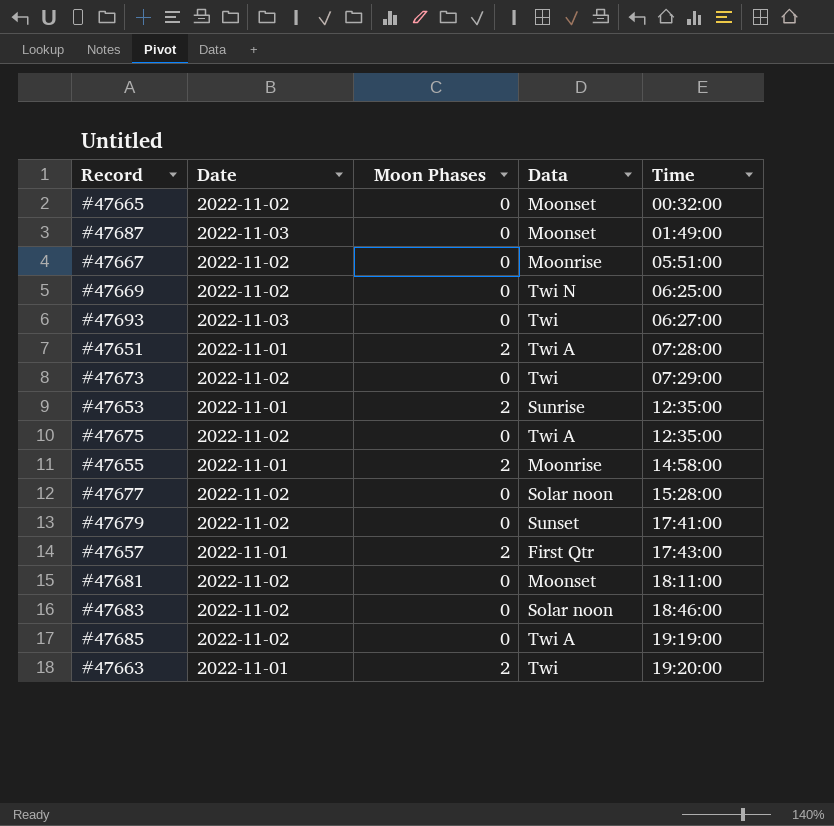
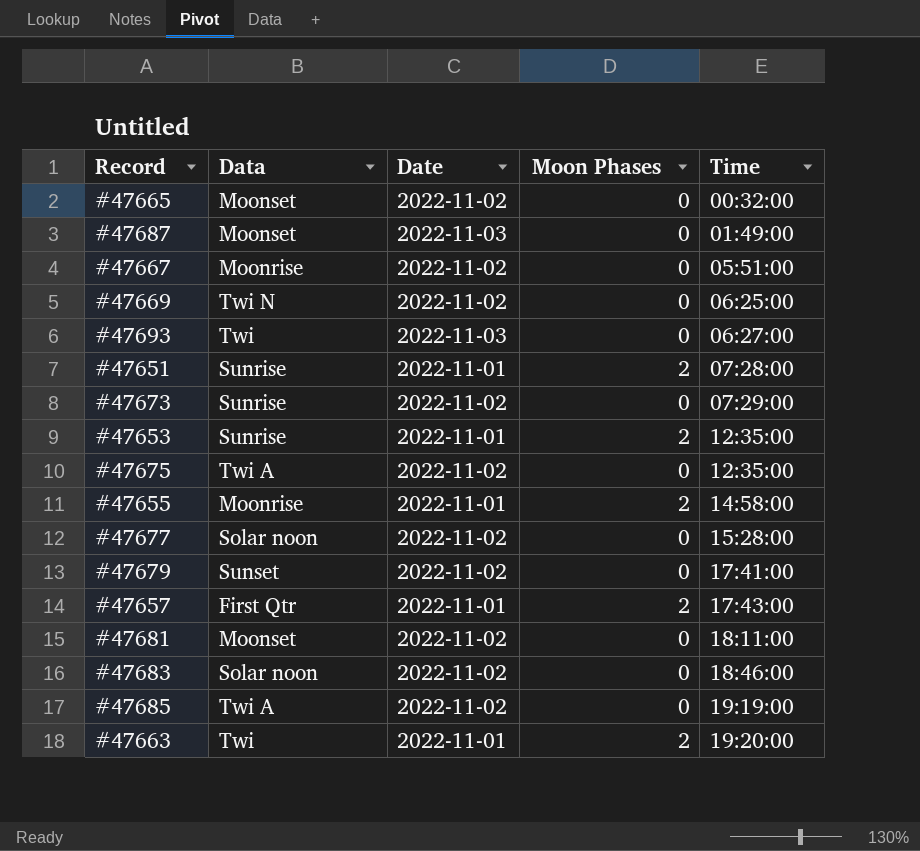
column Data | position: 4 -> 2
#47651 | Data: Twi A -> Sunrise
#47673 | Data: Twi -> Sunrise

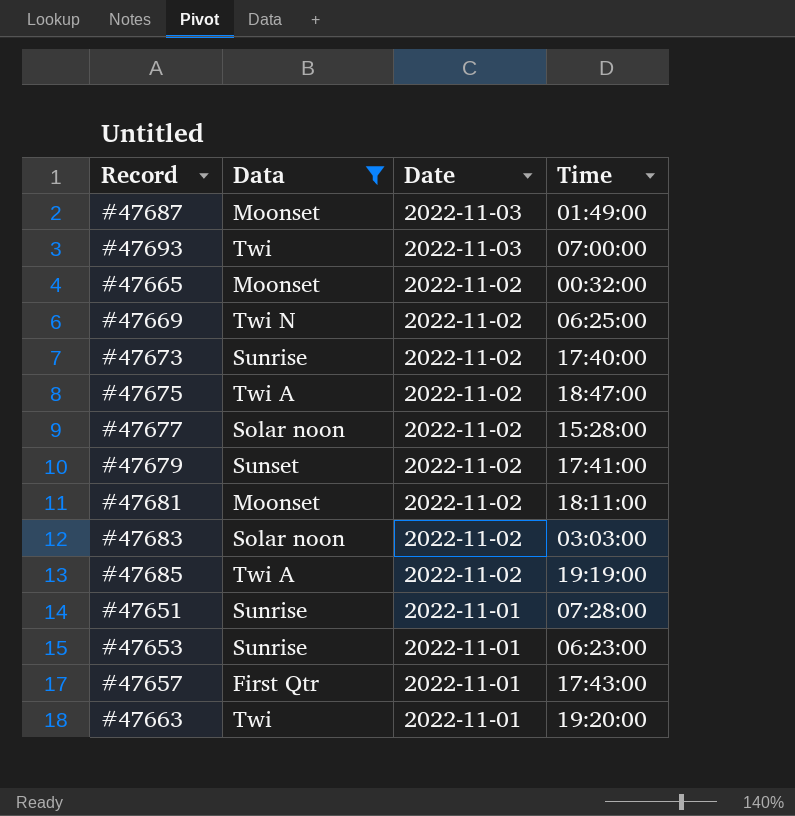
filter: none -> Data != Moonrise
row order: Time ascending -> Date descending
column Moon Phases | position: 4 -> none
#47693 | Time: 06:27:00 -> 07:00:00
#47673 | Time: 07:29:00 -> 17:40:00
#47675 | Time: 12:35:00 -> 18:47:00
#47683 | Time: 18:46:00 -> 03:03:00
#47653 | Time: 12:35:00 -> 06:23:00

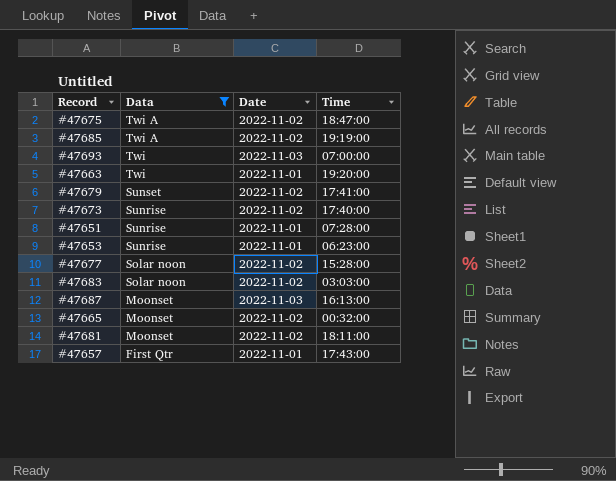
row order: Date descending -> Data descending
row #47669: Twi N | 2022-11-02 | 06:25:00 -> none
#47687 | Time: 01:49:00 -> 16:13:00

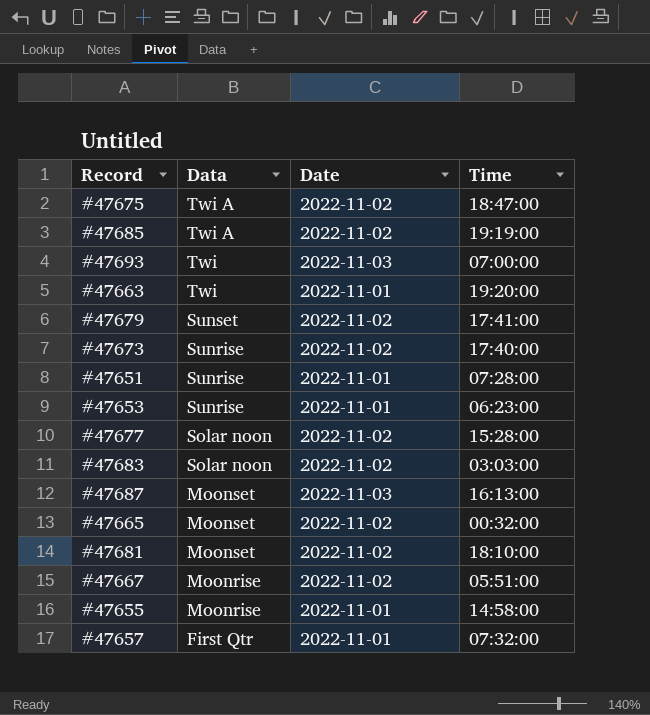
filter: Data != Moonrise -> none
#47681 | Time: 18:11:00 -> 18:10:00
#47657 | Time: 17:43:00 -> 07:32:00

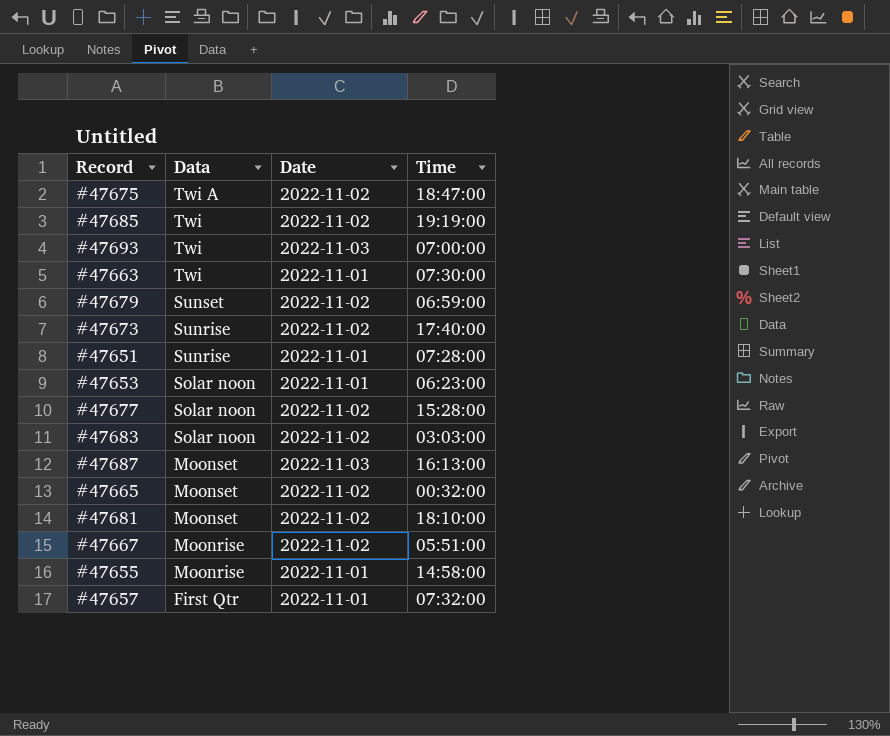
#47685 | Data: Twi A -> Twi
#47663 | Time: 19:20:00 -> 07:30:00
#47679 | Time: 17:41:00 -> 06:59:00
#47653 | Data: Sunrise -> Solar noon

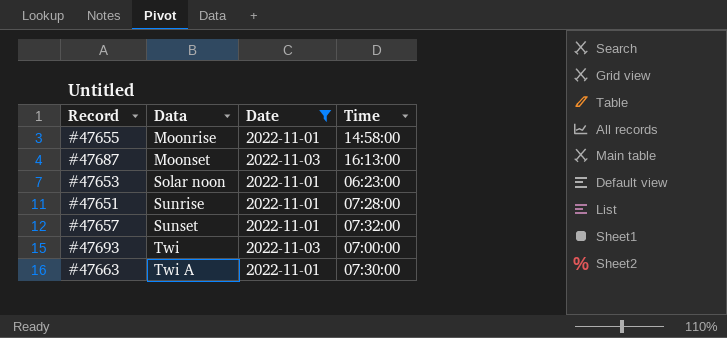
filter: none -> Date != 2022-11-02
row order: Data descending -> Data ascending
#47657 | Data: First Qtr -> Sunset
#47663 | Data: Twi -> Twi A

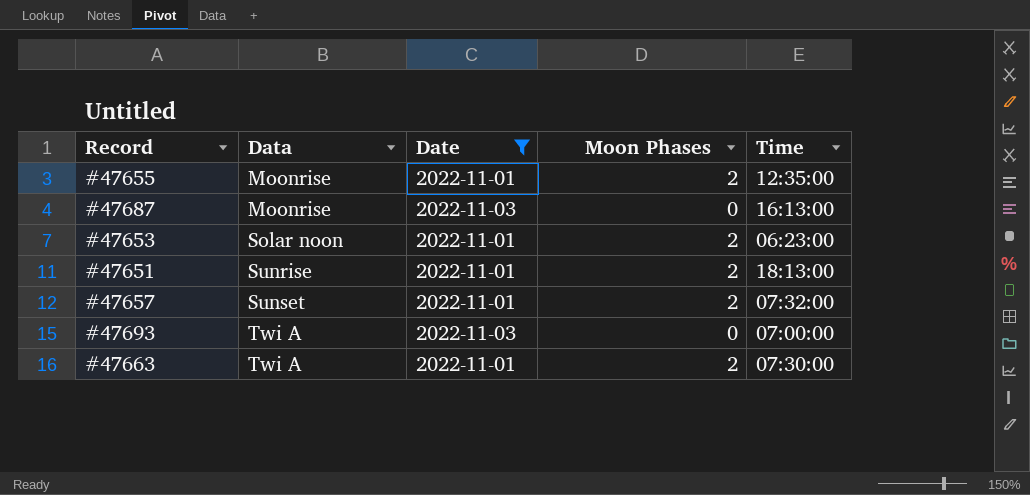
column Moon Phases | position: none -> 4
#47655 | Time: 14:58:00 -> 12:35:00
#47687 | Data: Moonset -> Moonrise
#47651 | Time: 07:28:00 -> 18:13:00
#47693 | Data: Twi -> Twi A

